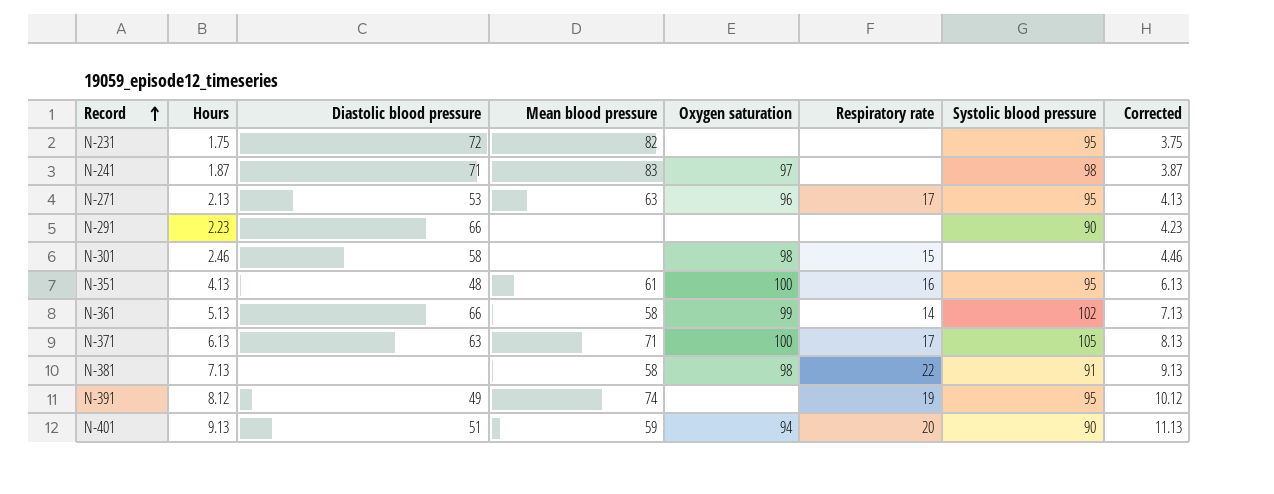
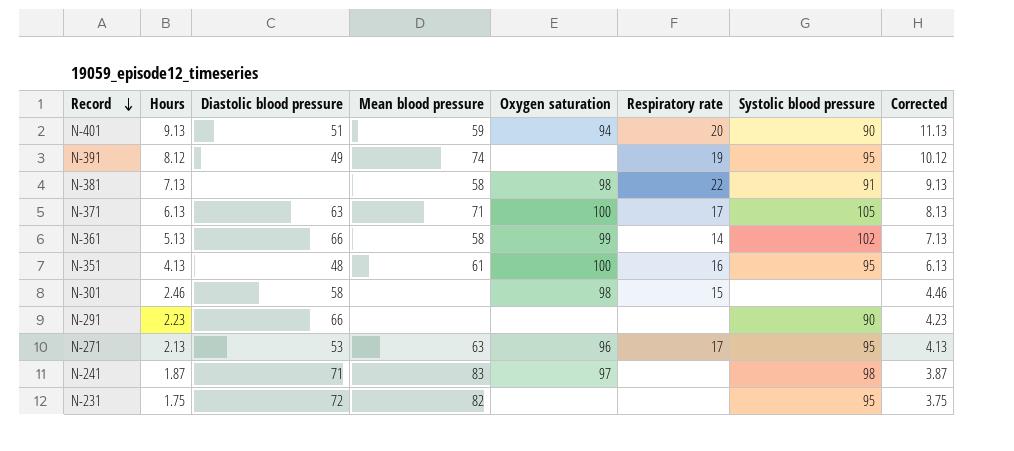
row order: Record ascending -> Record descending

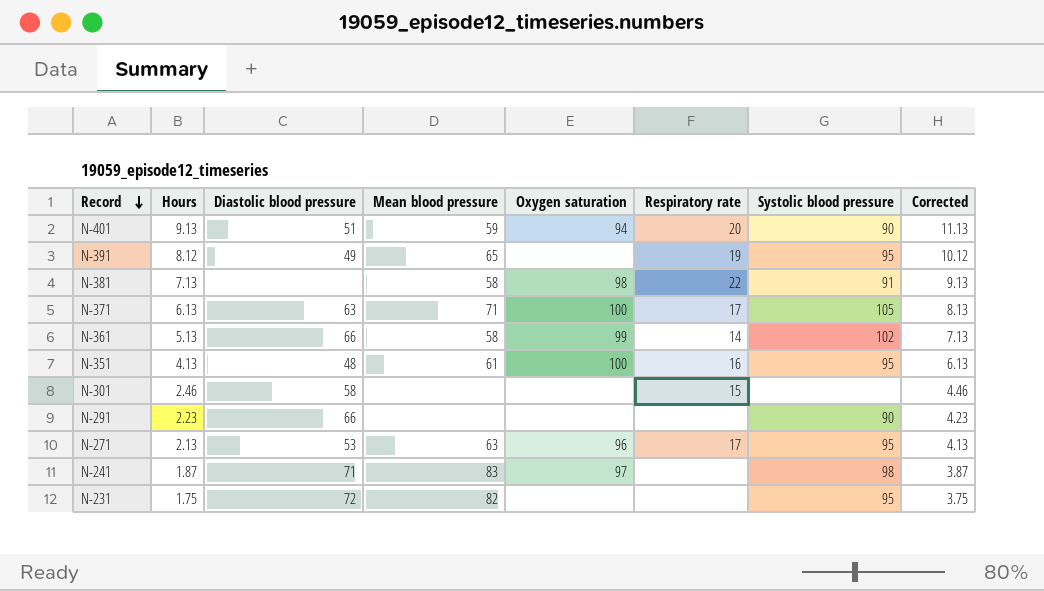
N-391 | Mean blood pressure: 74 -> 65
N-301 | Oxygen saturation: 98 -> none

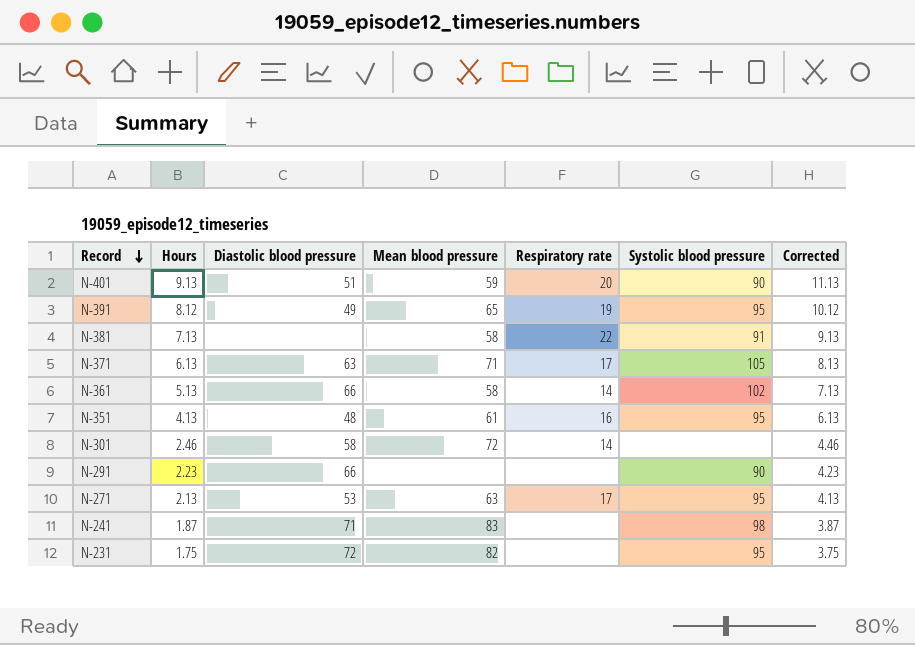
column Oxygen saturation | position: 5 -> none
N-301 | Mean blood pressure: none -> 72
N-301 | Respiratory rate: 15 -> 14

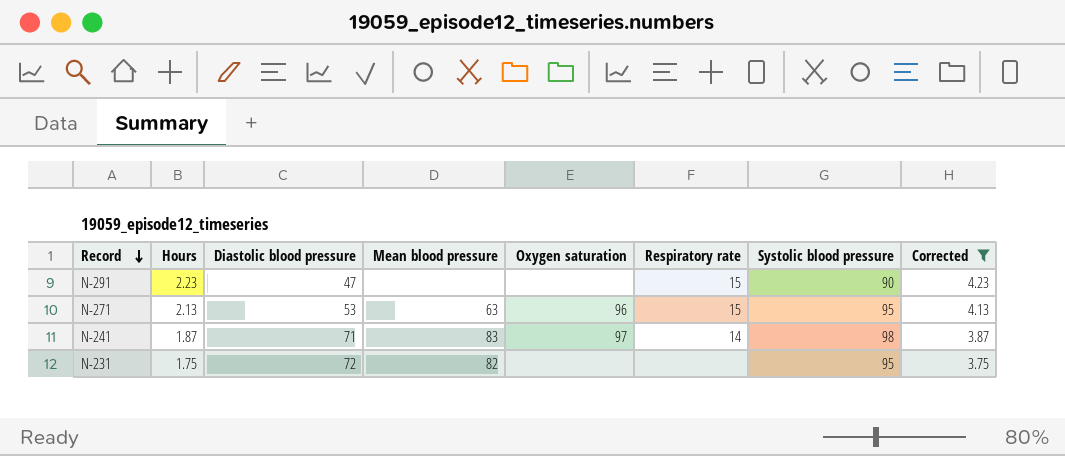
filter: none -> Corrected <= 4.23
column Oxygen saturation | position: none -> 5
N-291 | Diastolic blood pressure: 66 -> 47
N-291 | Respiratory rate: none -> 15
N-271 | Respiratory rate: 17 -> 15
N-241 | Respiratory rate: none -> 14

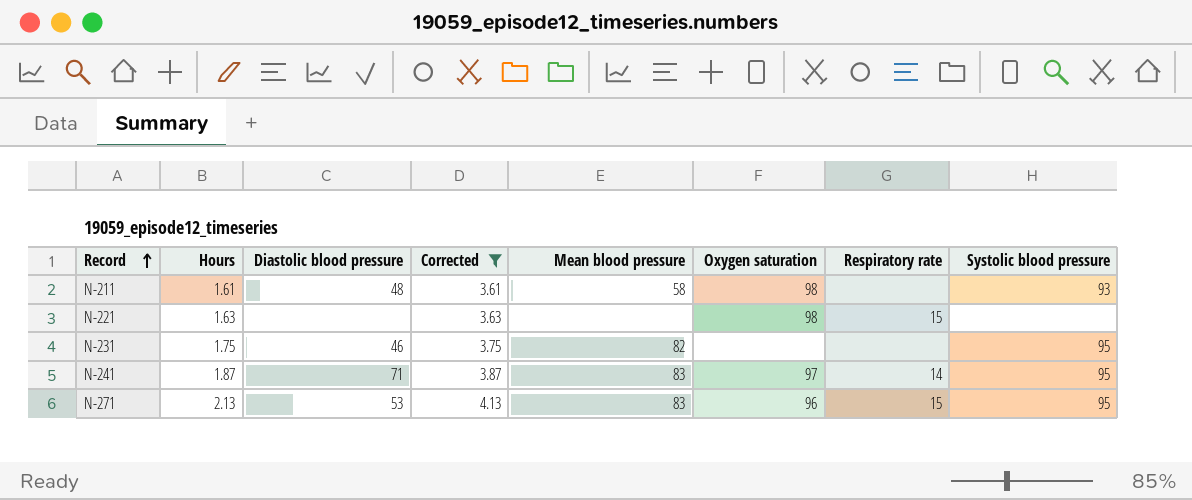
row order: Record descending -> Record ascending
column Corrected | position: 8 -> 4
row N-291: 2.23 | 47 | none | none | 15 | 90 | 4.23 -> none
row N-211: none -> 1.61 | 48 | 3.61 | 58 | 98 | none | 93
row N-221: none -> 1.63 | none | 3.63 | none | 98 | 15 | none
N-231 | Diastolic blood pressure: 72 -> 46
N-241 | Systolic blood pressure: 98 -> 95
N-271 | Mean blood pressure: 63 -> 83

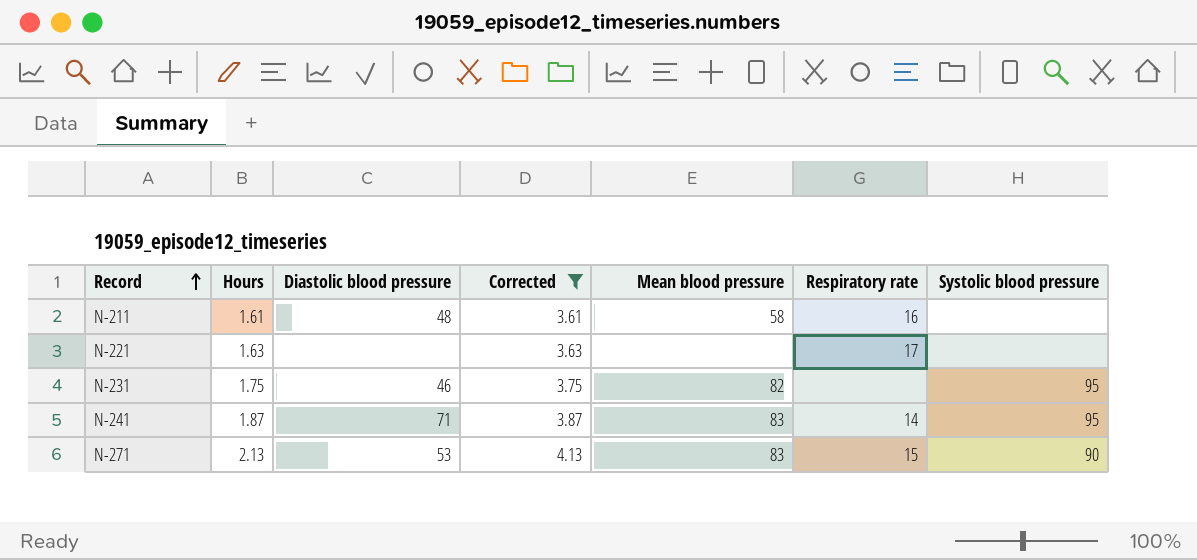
column Oxygen saturation | position: 6 -> none
N-211 | Respiratory rate: none -> 16
N-211 | Systolic blood pressure: 93 -> none
N-221 | Respiratory rate: 15 -> 17
N-271 | Systolic blood pressure: 95 -> 90

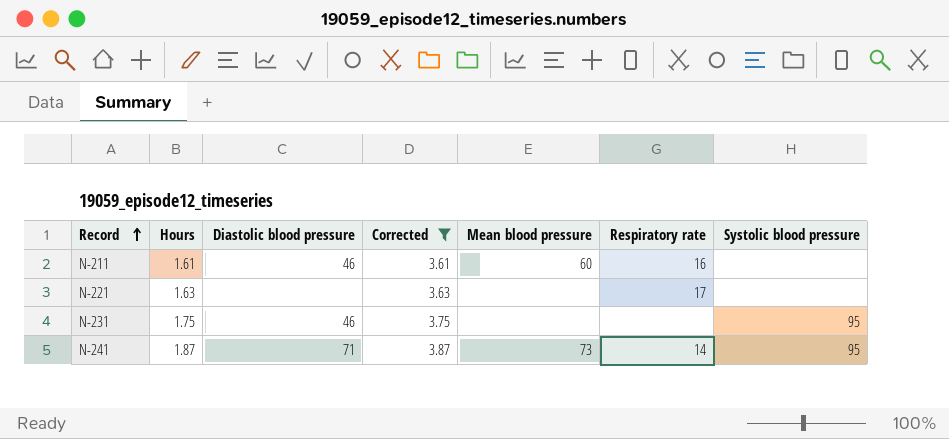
row N-271: 2.13 | 53 | 4.13 | 83 | 15 | 90 -> none
N-211 | Diastolic blood pressure: 48 -> 46
N-211 | Mean blood pressure: 58 -> 60
N-231 | Mean blood pressure: 82 -> none
N-241 | Mean blood pressure: 83 -> 73

